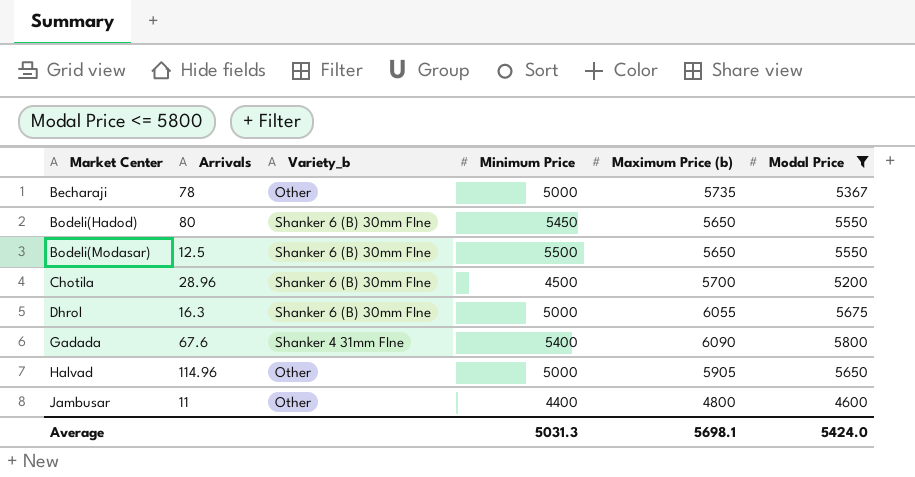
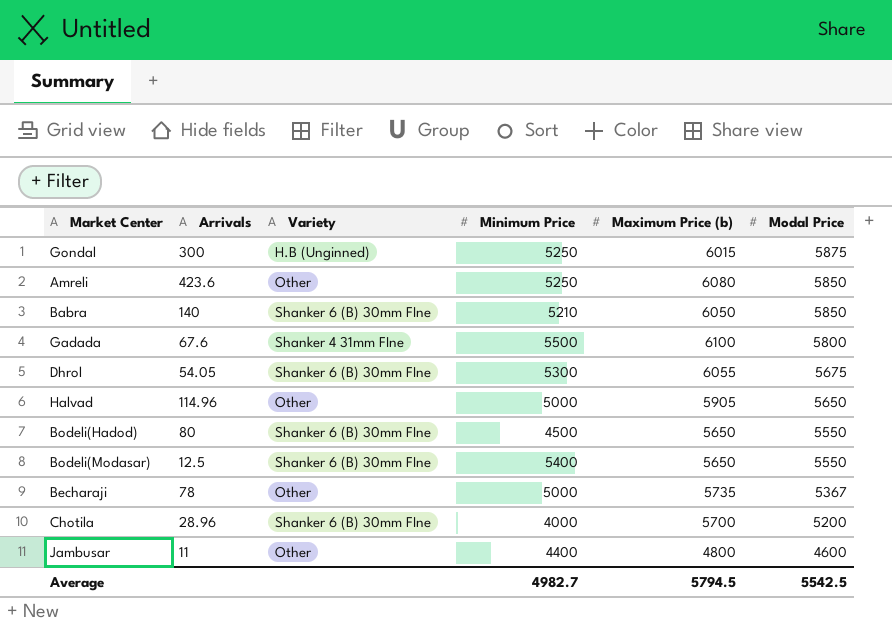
filter: Modal Price <= 5800 -> none
row order: Market Center ascending -> Modal Price descending
column name: Variety_b -> Variety
Gadada | Minimum Price: 5400 -> 5500
Gadada | Maximum Price (b): 6090 -> 6100
Dhrol | Arrivals: 16.3 -> 54.05
Dhrol | Minimum Price: 5000 -> 5300
Bodeli(Hadod) | Minimum Price: 5450 -> 4500
Bodeli(Modasar) | Minimum Price: 5500 -> 5400
Chotila | Minimum Price: 4500 -> 4000
Average | Minimum Price: 5031.3 -> 4982.7
Average | Maximum Price (b): 5698.1 -> 5794.5
Average | Modal Price: 5424.0 -> 5542.5

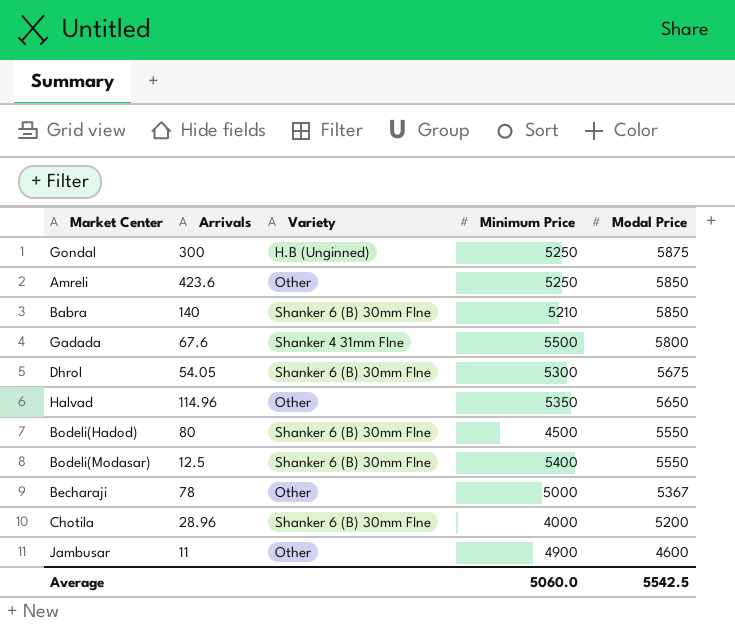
column Maximum Price (b) | position: 5 -> none
Halvad | Minimum Price: 5000 -> 5350
Jambusar | Minimum Price: 4400 -> 4900
Average | Minimum Price: 4982.7 -> 5060.0

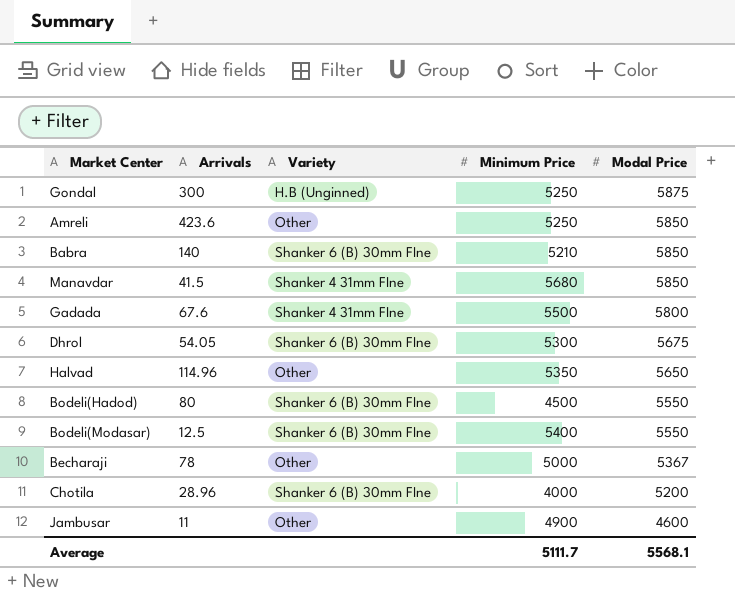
row Manavdar: none -> 41.5 | Shanker 4 31mm FIne | 5680 | 5850
Average | Minimum Price: 5060.0 -> 5111.7
Average | Modal Price: 5542.5 -> 5568.1

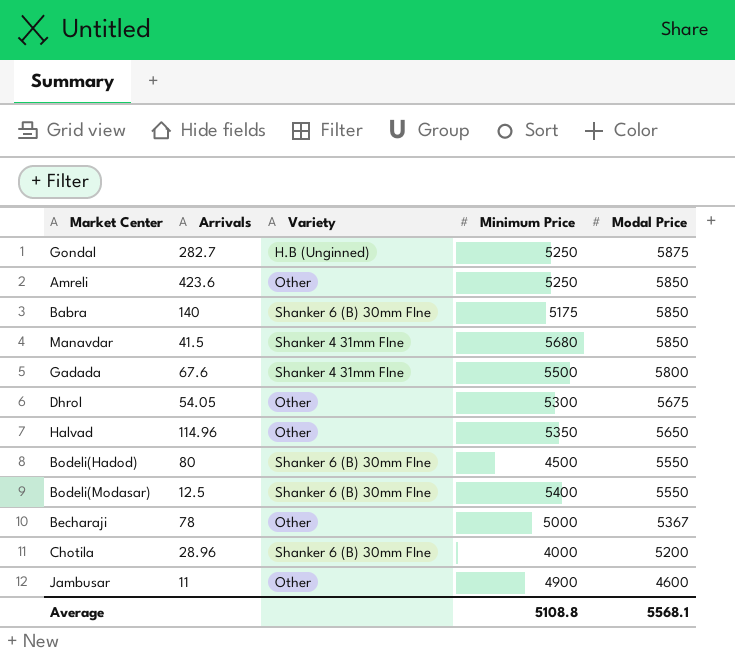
Gondal | Arrivals: 300 -> 282.7
Babra | Minimum Price: 5210 -> 5175
Dhrol | Variety: Shanker 6 (B) 30mm FIne -> Other
Average | Minimum Price: 5111.7 -> 5108.8

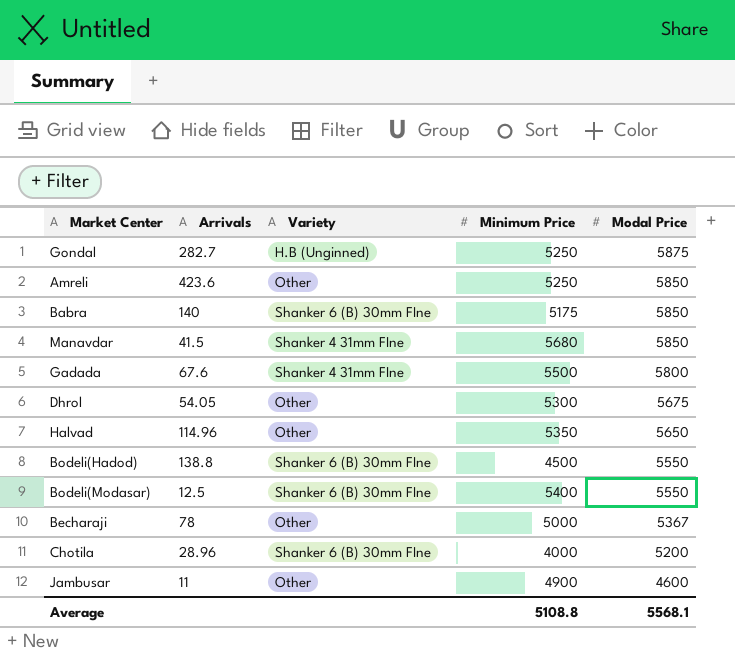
Bodeli(Hadod) | Arrivals: 80 -> 138.8

